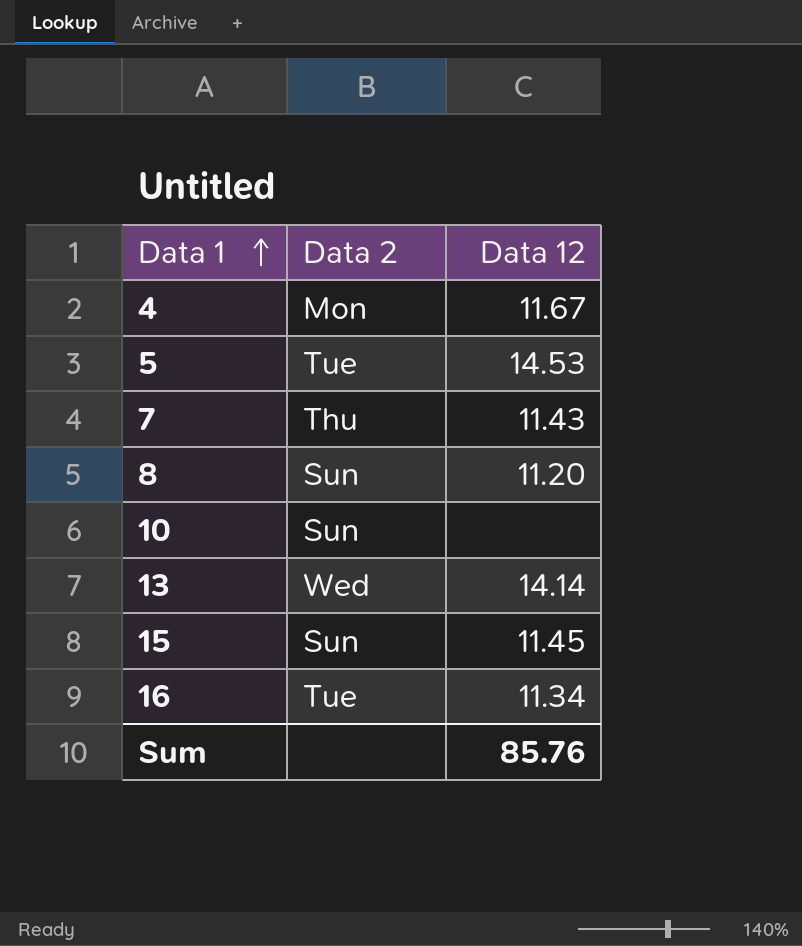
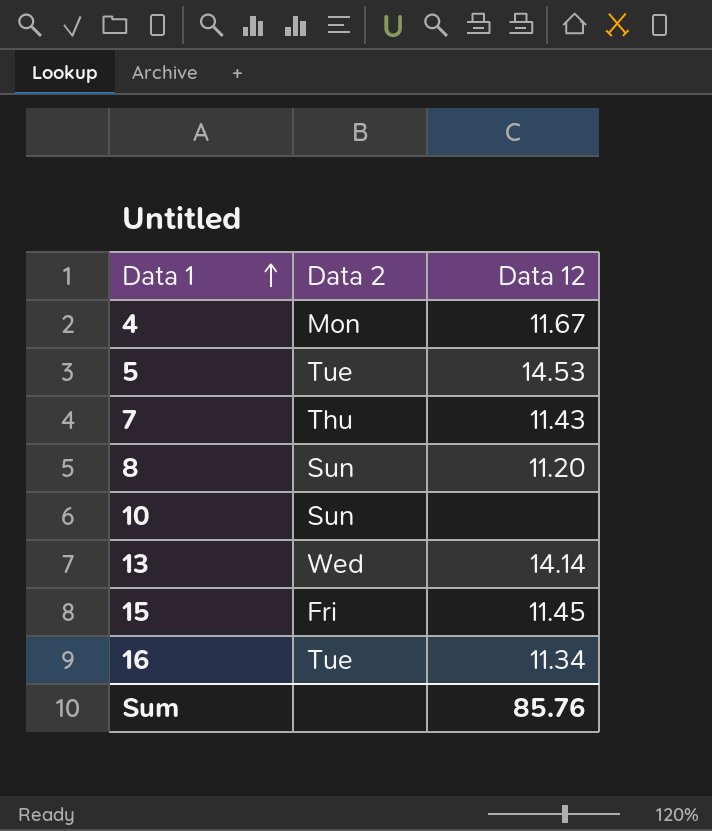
15 | Data 2: Sun -> Fri

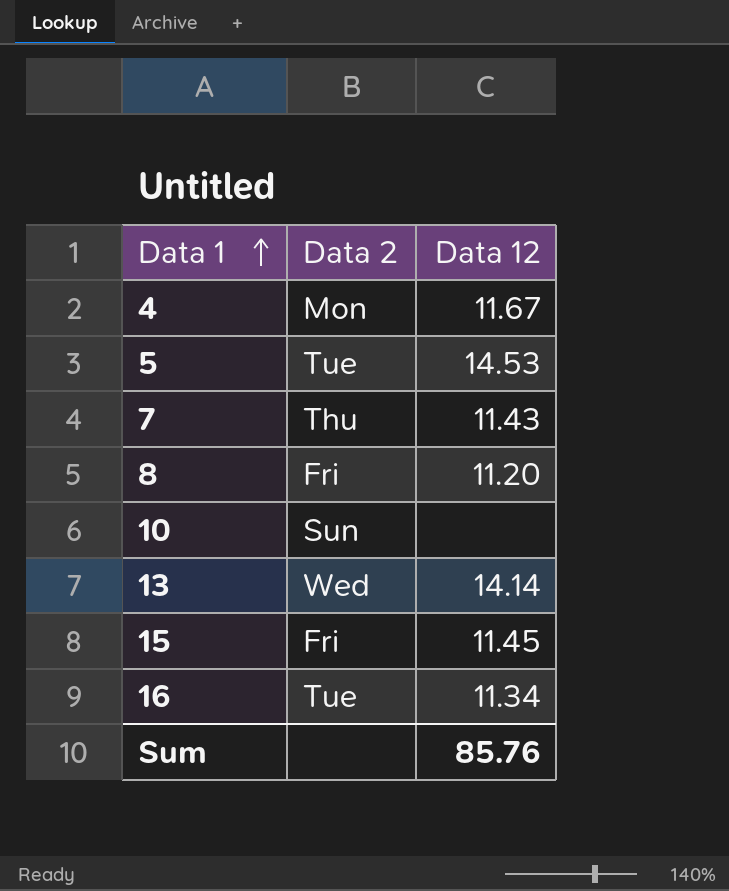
8 | Data 2: Sun -> Fri

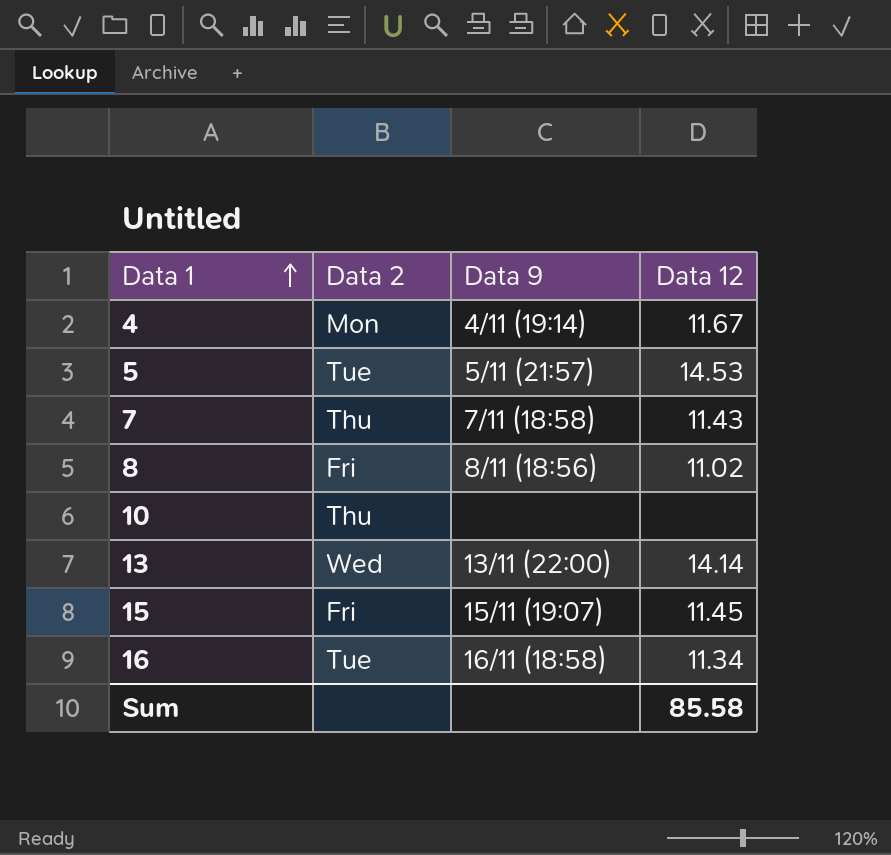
column Data 9 | position: none -> 3
8 | Data 12: 11.20 -> 11.02
10 | Data 2: Sun -> Thu
Sum | Data 12: 85.76 -> 85.58

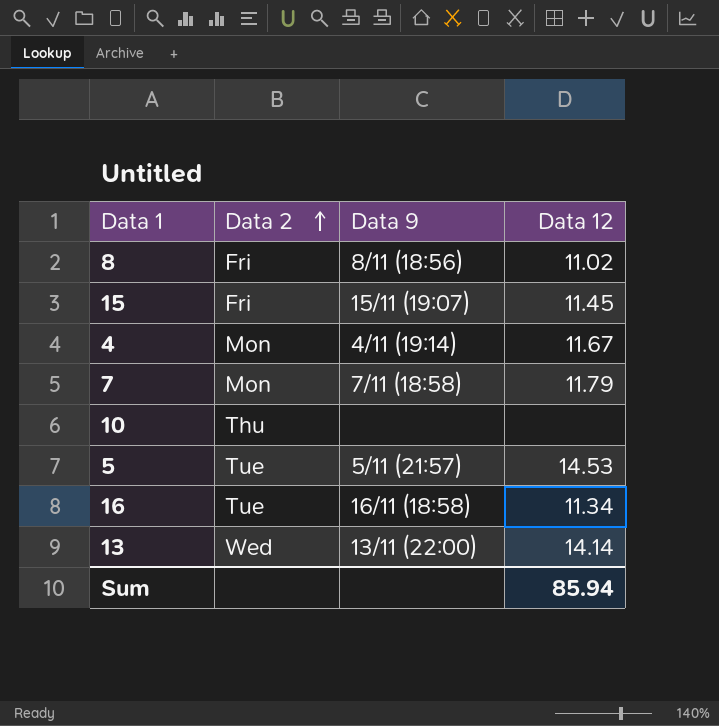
row order: Data 1 ascending -> Data 2 ascending
7 | Data 2: Thu -> Mon
7 | Data 12: 11.43 -> 11.79
Sum | Data 12: 85.58 -> 85.94

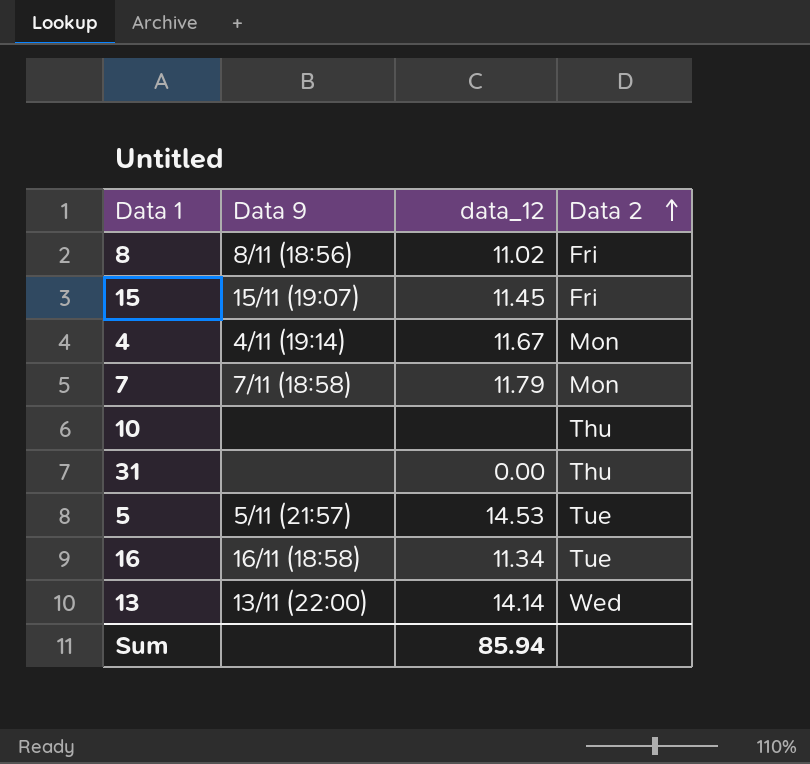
column name: Data 12 -> data_12
column Data 2 | position: 2 -> 4
row 31: none -> none | 0.00 | Thu

